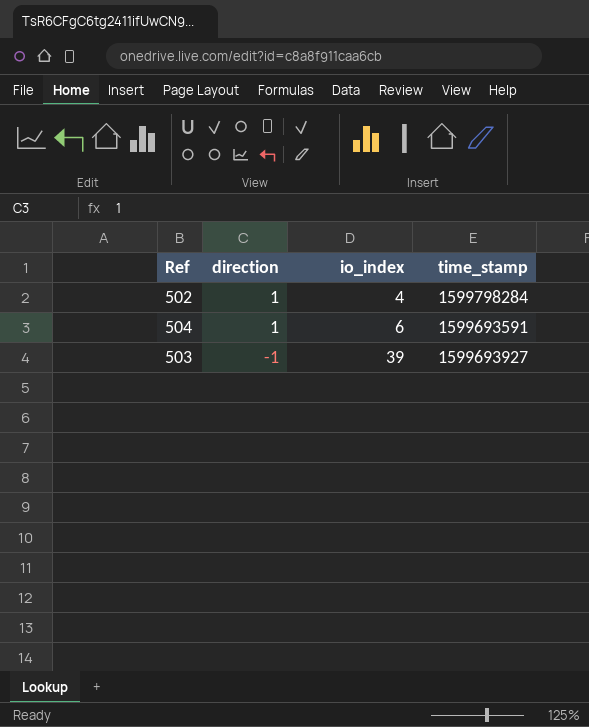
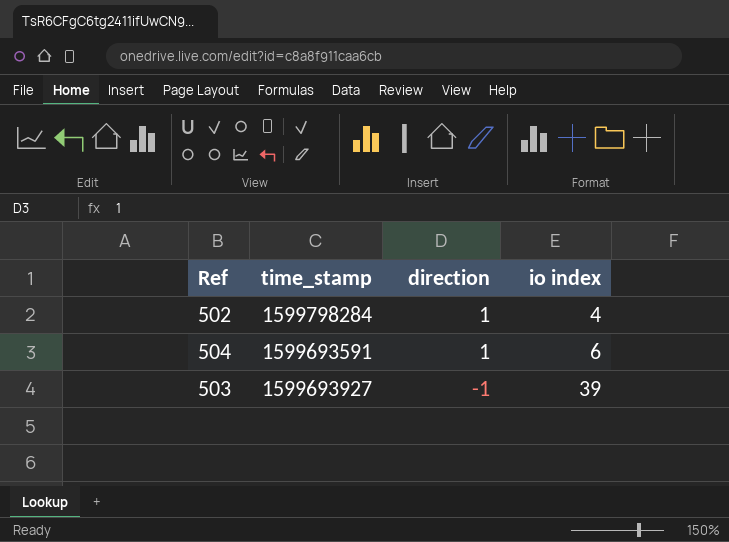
column time_stamp | position: 4 -> 2
column name: io_index -> io index

